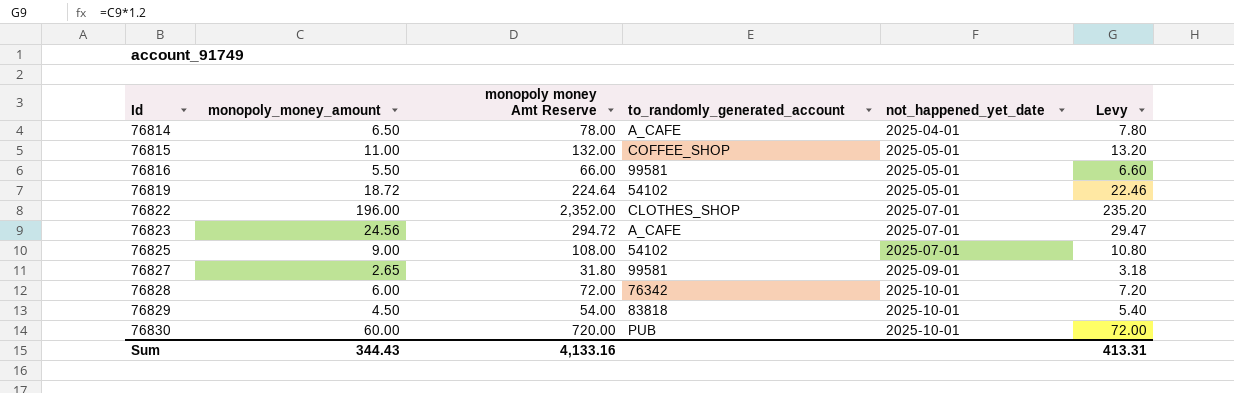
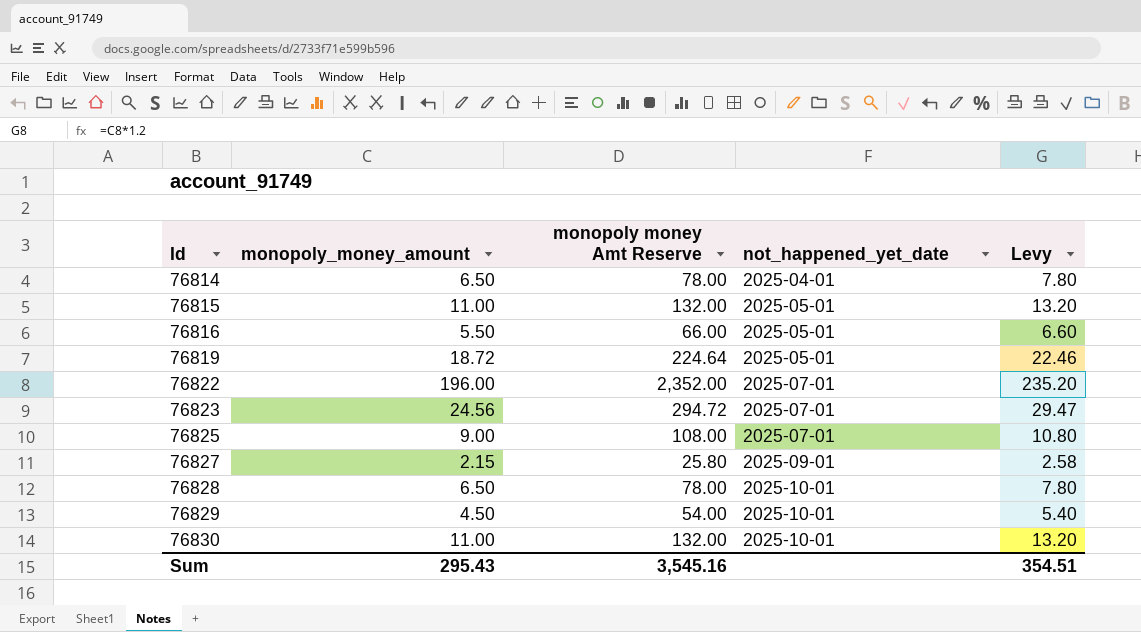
column to_randomly_generated_account | position: 4 -> none
76827 | monopoly_money_amount: 2.65 -> 2.15
76827 | monopoly money Amt Reserve: 31.80 -> 25.80
76827 | Levy: 3.18 -> 2.58
76828 | monopoly_money_amount: 6.00 -> 6.50
76828 | monopoly money Amt Reserve: 72.00 -> 78.00
76828 | Levy: 7.20 -> 7.80
76830 | monopoly_money_amount: 60.00 -> 11.00
76830 | monopoly money Amt Reserve: 720.00 -> 132.00
76830 | Levy: 72.00 -> 13.20
Sum | monopoly_money_amount: 344.43 -> 295.43
Sum | monopoly money Amt Reserve: 4,133.16 -> 3,545.16
Sum | Levy: 413.31 -> 354.51

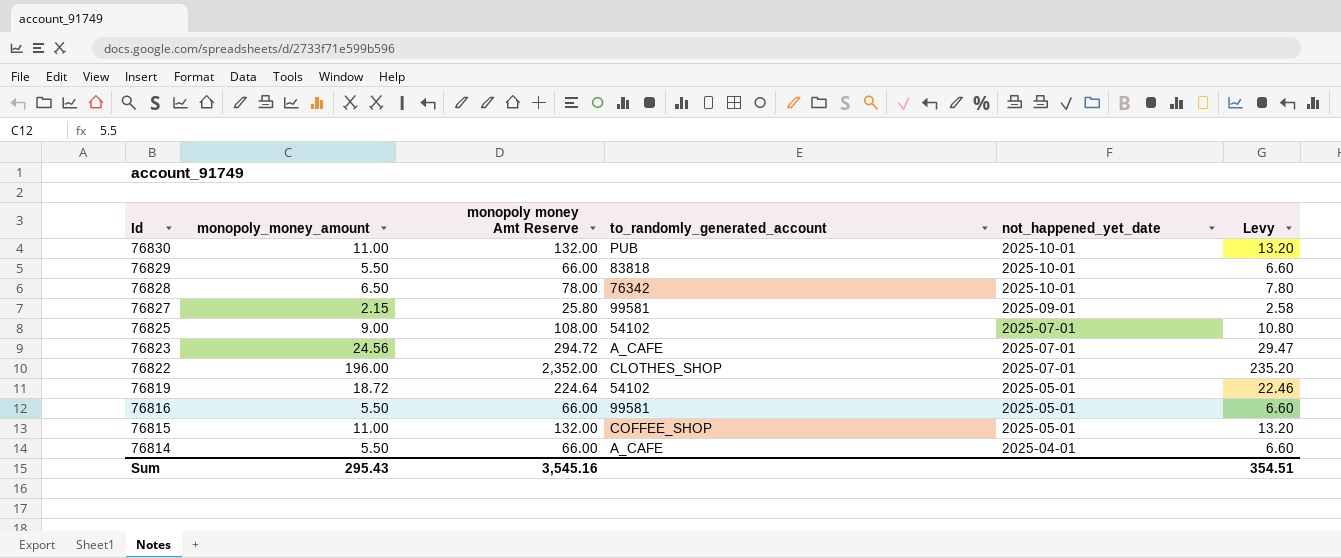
row order: Id ascending -> Id descending
column to_randomly_generated_account | position: none -> 4
76829 | monopoly_money_amount: 4.50 -> 5.50
76829 | monopoly money Amt Reserve: 54.00 -> 66.00
76829 | Levy: 5.40 -> 6.60
76814 | monopoly_money_amount: 6.50 -> 5.50
76814 | monopoly money Amt Reserve: 78.00 -> 66.00
76814 | Levy: 7.80 -> 6.60

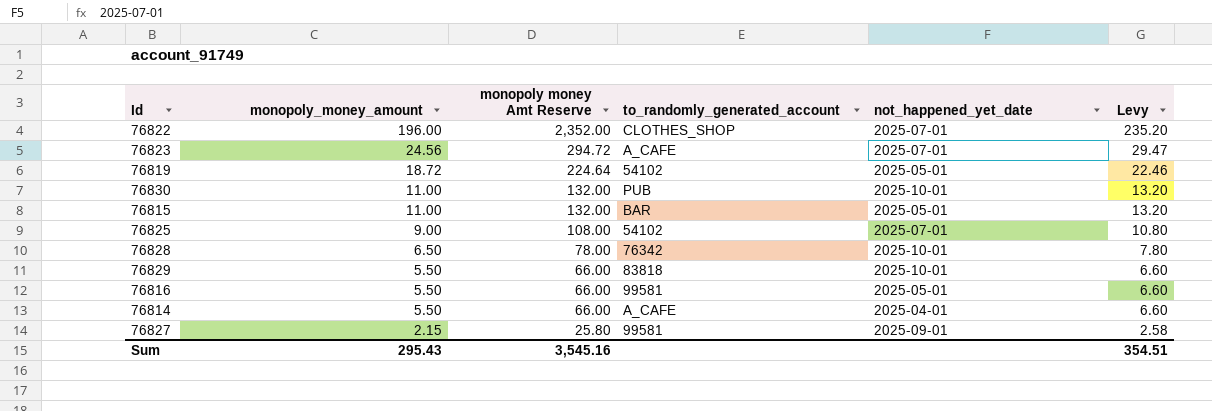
row order: Id descending -> monopoly_money_amount descending
76815 | to_randomly_generated_account: COFFEE_SHOP -> BAR

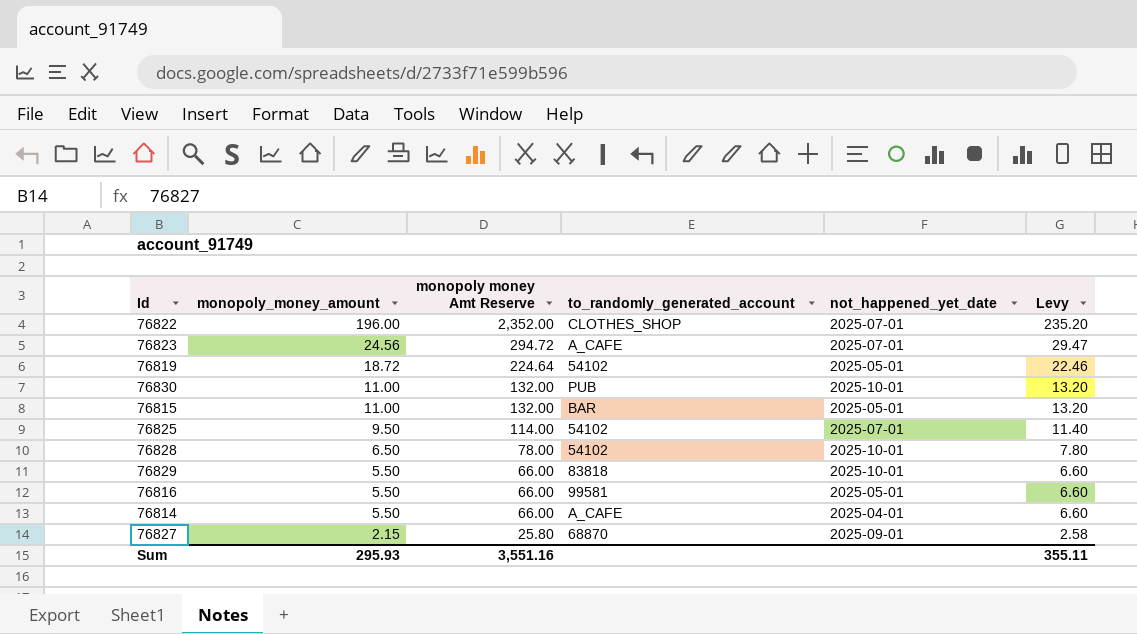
76825 | monopoly_money_amount: 9.00 -> 9.50
76825 | monopoly money Amt Reserve: 108.00 -> 114.00
76825 | Levy: 10.80 -> 11.40
76828 | to_randomly_generated_account: 76342 -> 54102
76827 | to_randomly_generated_account: 99581 -> 68870
Sum | monopoly_money_amount: 295.43 -> 295.93
Sum | monopoly money Amt Reserve: 3,545.16 -> 3,551.16
Sum | Levy: 354.51 -> 355.11

